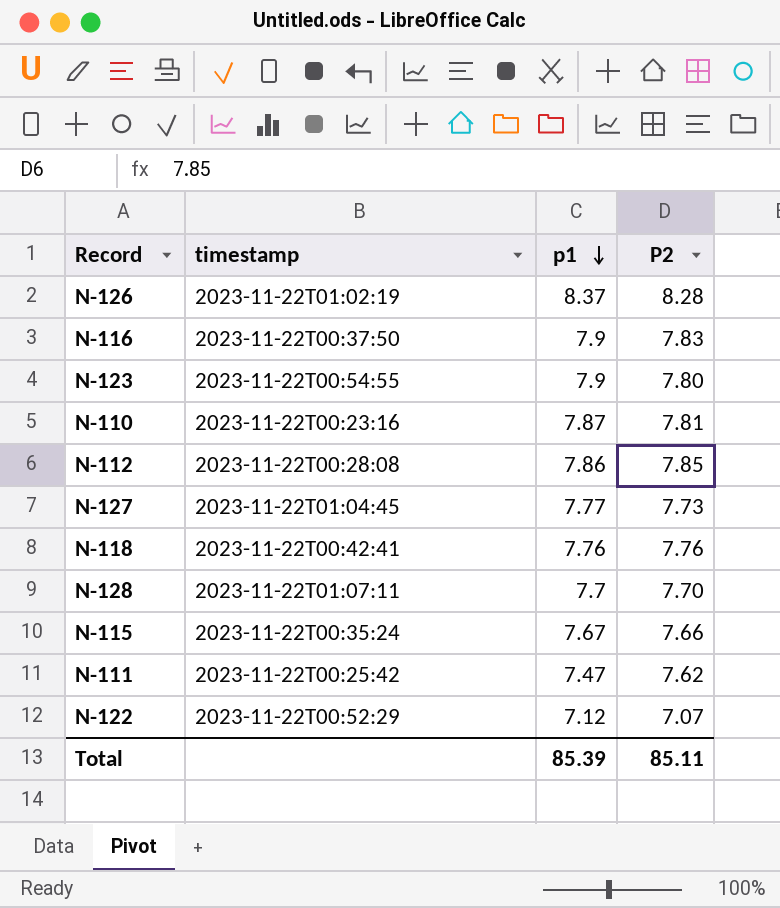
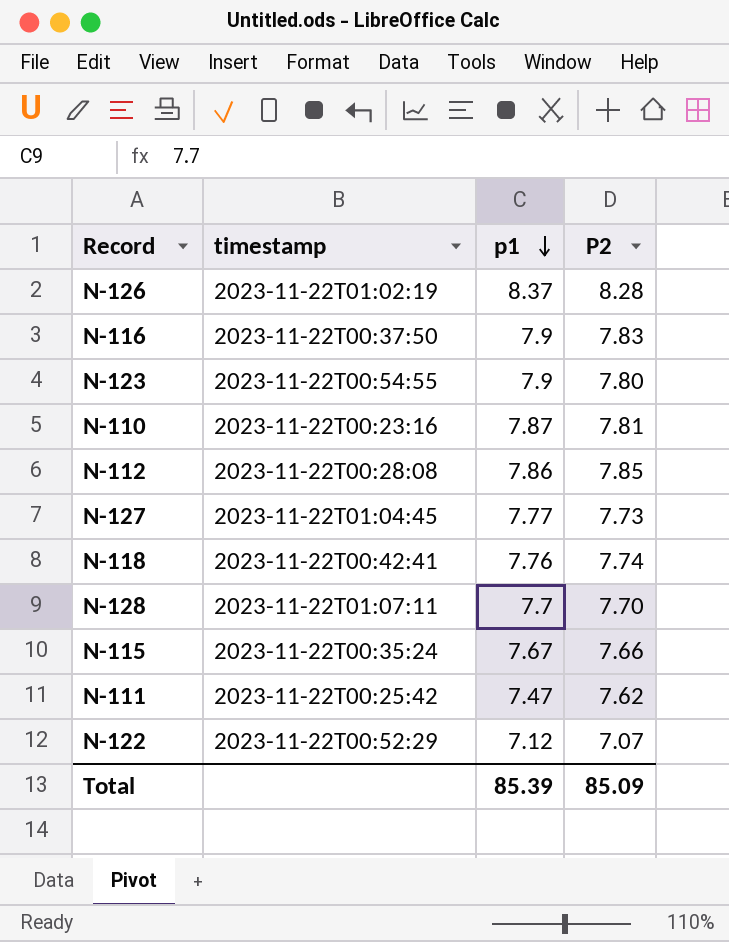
N-118 | P2: 7.76 -> 7.74
Total | P2: 85.11 -> 85.09

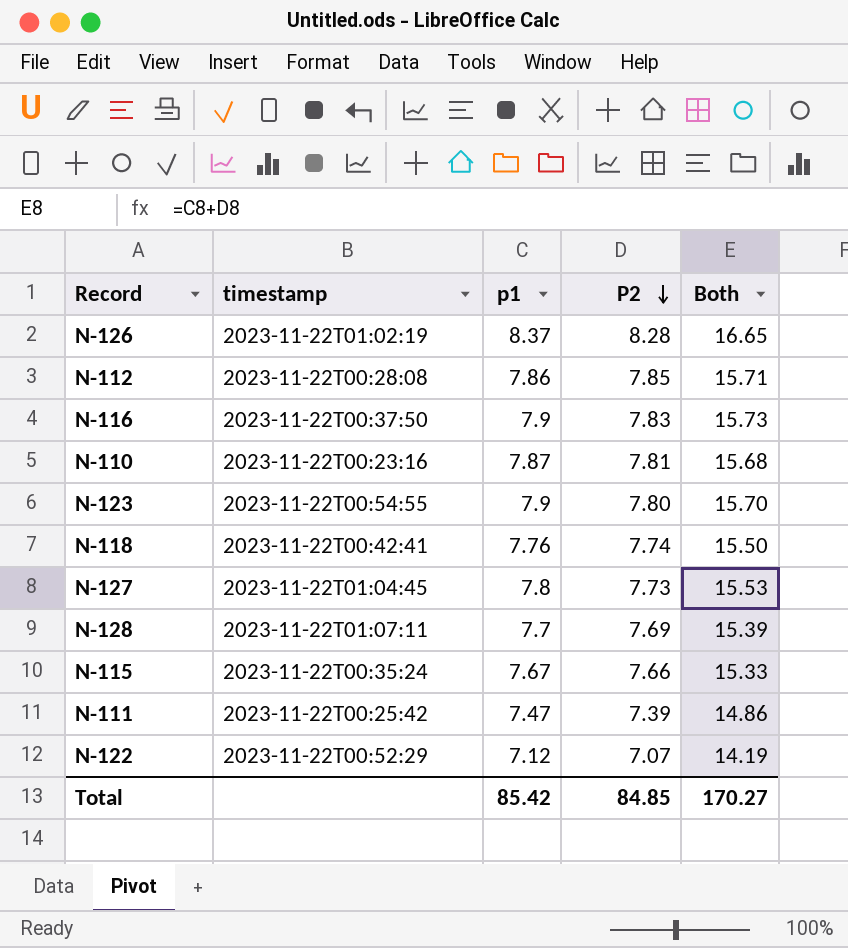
row order: p1 descending -> P2 descending
column Both | formula: none -> [p1] + [P2]
N-127 | p1: 7.77 -> 7.8
N-128 | P2: 7.70 -> 7.69
N-111 | P2: 7.62 -> 7.39
Total | p1: 85.39 -> 85.42
Total | P2: 85.09 -> 84.85

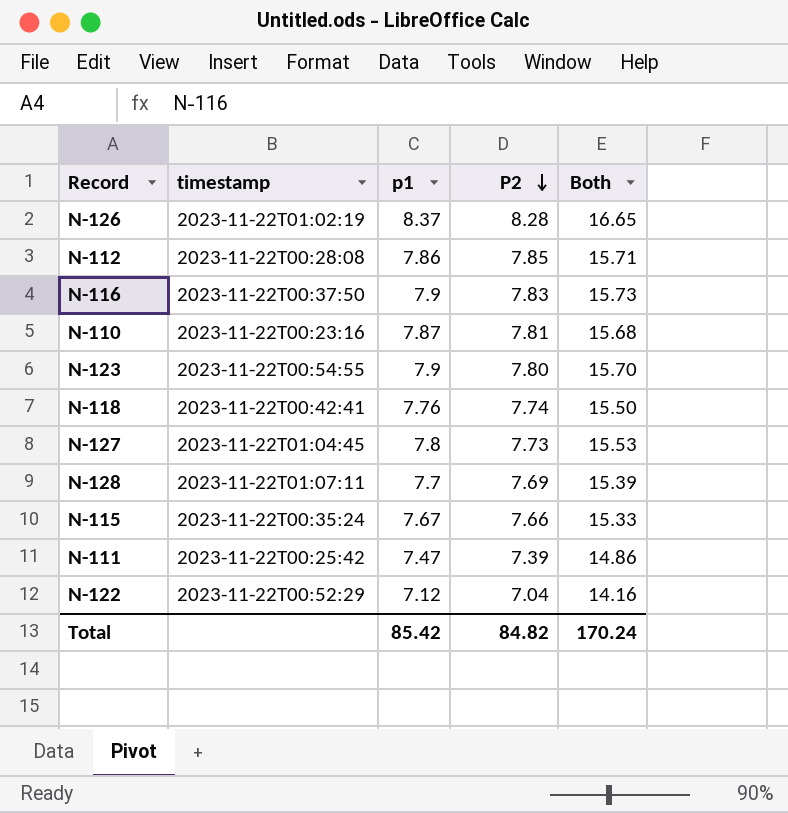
N-122 | P2: 7.07 -> 7.04
N-122 | Both: 14.19 -> 14.16
Total | P2: 84.85 -> 84.82
Total | Both: 170.27 -> 170.24

